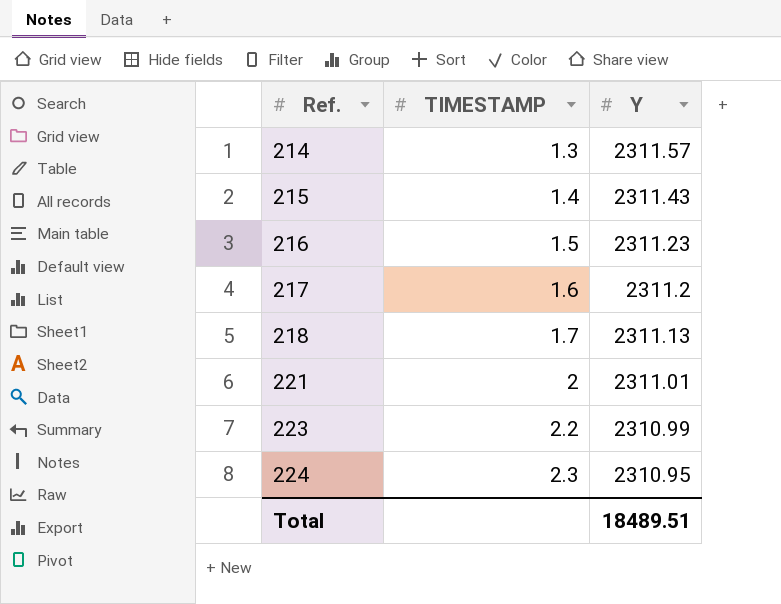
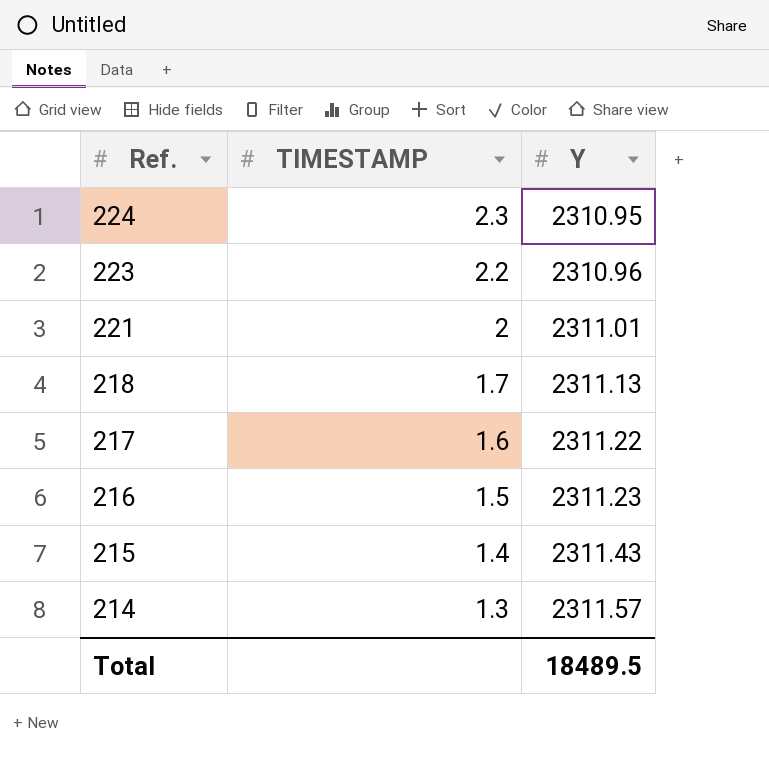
row order: Ref. ascending -> Ref. descending
223 | Y: 2310.99 -> 2310.96
217 | Y: 2311.2 -> 2311.22
Total | Y: 18489.51 -> 18489.5

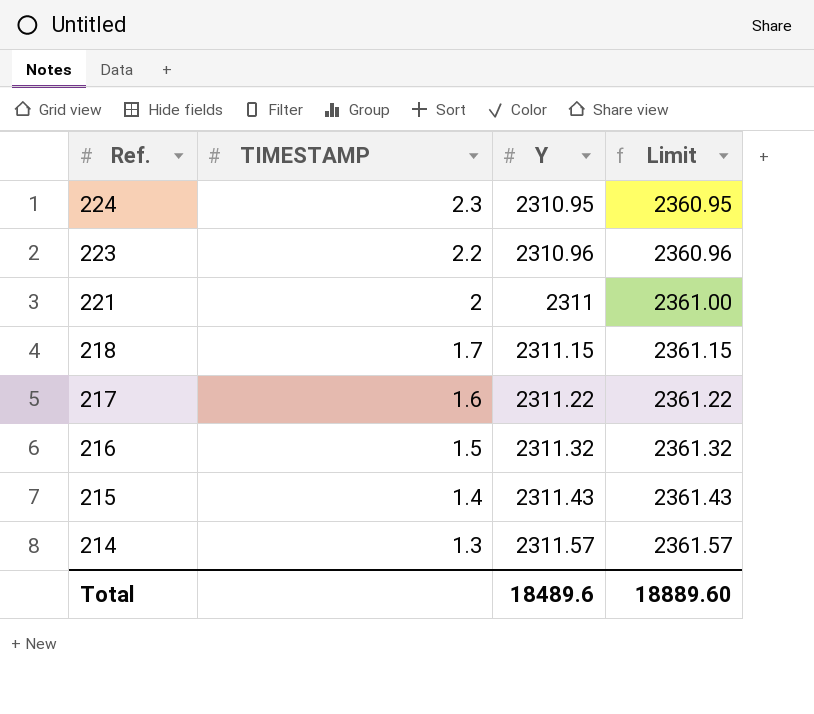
column Limit | formula: none -> [Y] + 50
221 | Y: 2311.01 -> 2311
218 | Y: 2311.13 -> 2311.15
216 | Y: 2311.23 -> 2311.32
Total | Y: 18489.5 -> 18489.6

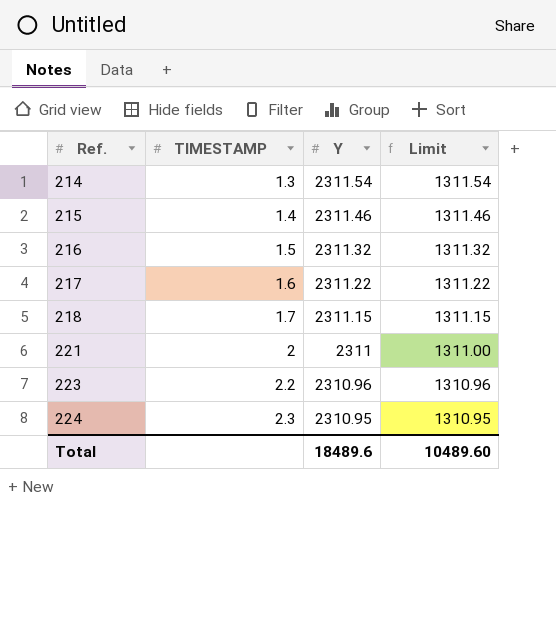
row order: Ref. descending -> Ref. ascending
column Limit | formula: [Y] + 50 -> [Y] - 1000
214 | Y: 2311.57 -> 2311.54
215 | Y: 2311.43 -> 2311.46
Total | Limit: 18889.60 -> 10489.60

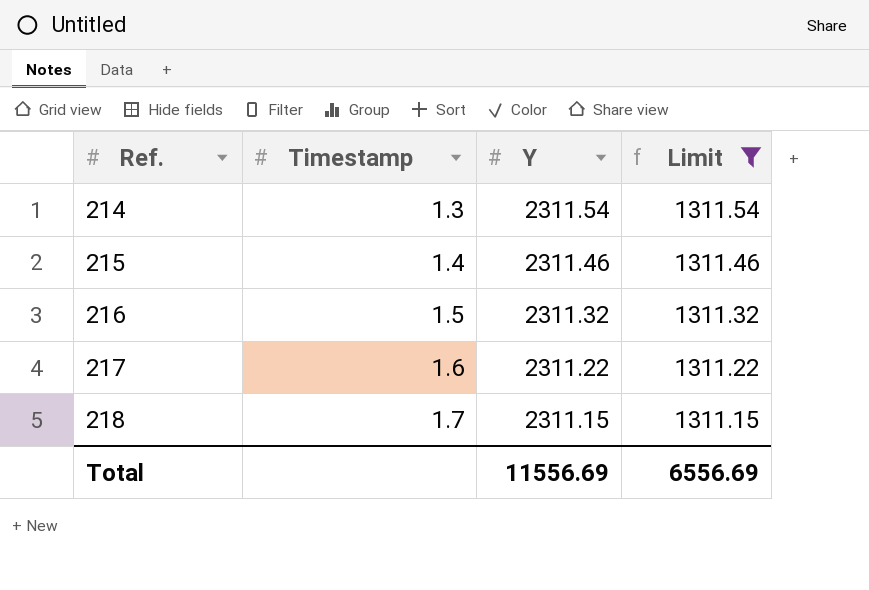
filter: none -> Limit >= 1311.15
column name: TIMESTAMP -> Timestamp
Total | Y: 18489.6 -> 11556.69
Total | Limit: 10489.60 -> 6556.69

